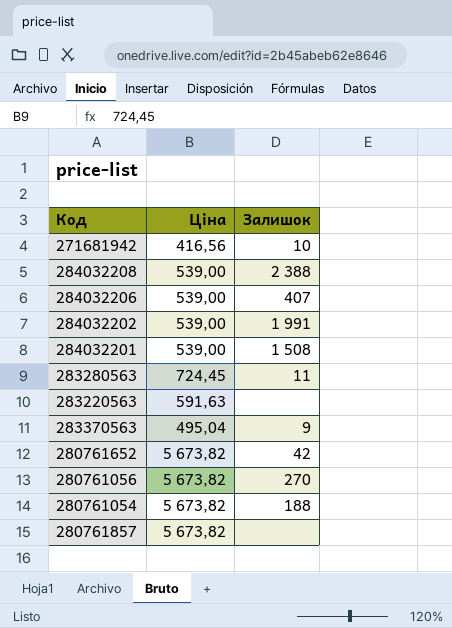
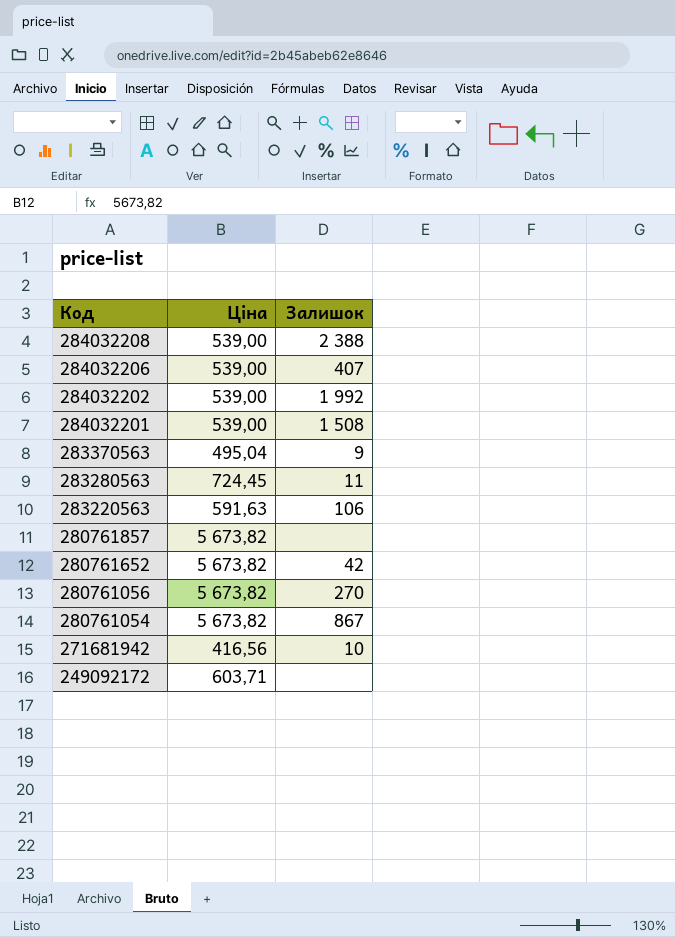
row order: none -> Код descending
284032202 | Залишок: 1 991 -> 1 992
283220563 | Залишок: none -> 106
280761054 | Залишок: 188 -> 867
row 249092172: none -> 603,71 | none

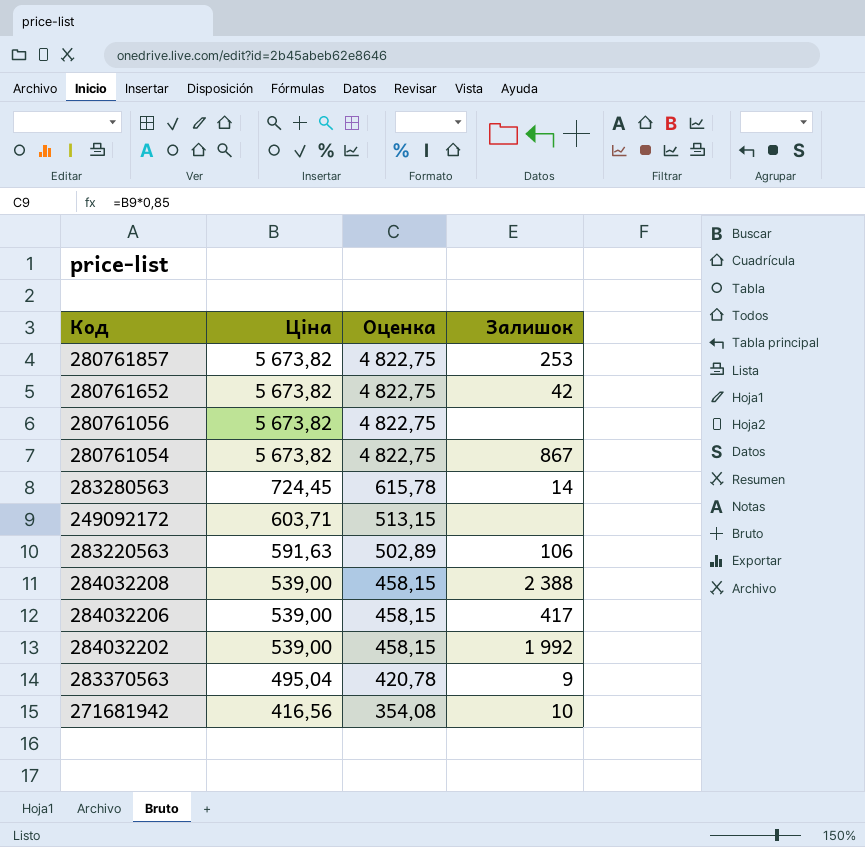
row order: Код descending -> Ціна descending
column Оценка | formula: none -> [Ціна] * 0,85
row 284032201: 539,00 | 1 508 -> none
280761857 | Залишок: none -> 253
280761056 | Залишок: 270 -> none
283280563 | Залишок: 11 -> 14
284032206 | Залишок: 407 -> 417

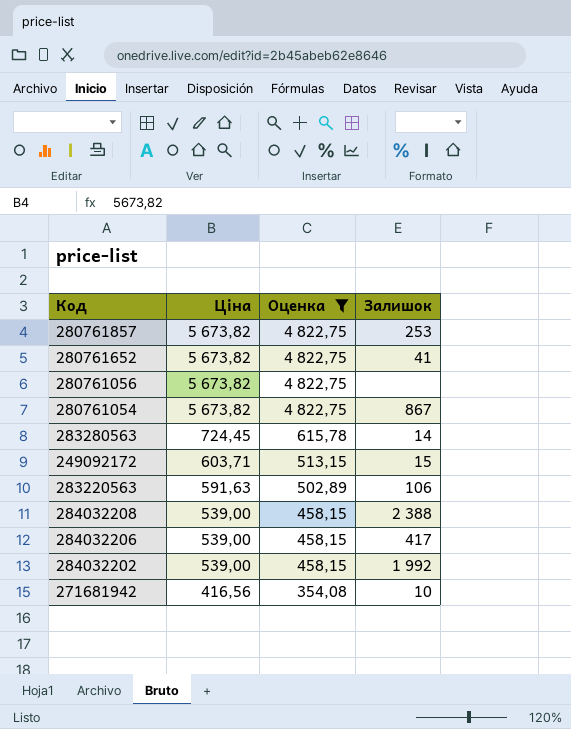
filter: none -> Оценка != 420,78
280761652 | Залишок: 42 -> 41
249092172 | Залишок: none -> 15

